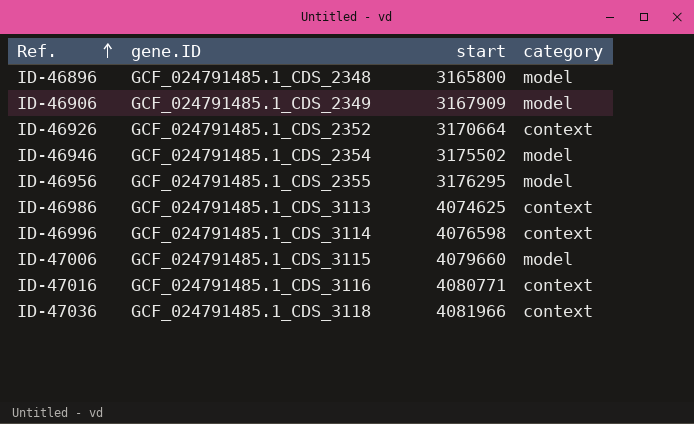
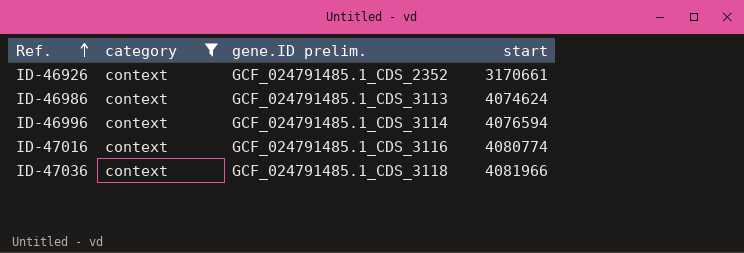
filter: none -> category = context
column category | position: 4 -> 2
column name: gene.ID -> gene.ID prelim.
ID-46926 | start: 3170664 -> 3170661
ID-46986 | start: 4074625 -> 4074624
ID-46996 | start: 4076598 -> 4076594
ID-47016 | start: 4080771 -> 4080774

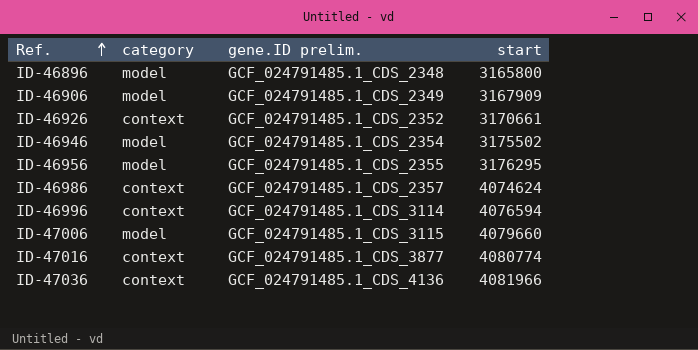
filter: category = context -> none
ID-46986 | gene.ID prelim.: GCF_024791485.1_CDS_3113 -> GCF_024791485.1_CDS_2357
ID-47016 | gene.ID prelim.: GCF_024791485.1_CDS_3116 -> GCF_024791485.1_CDS_3877
ID-47036 | gene.ID prelim.: GCF_024791485.1_CDS_3118 -> GCF_024791485.1_CDS_4136

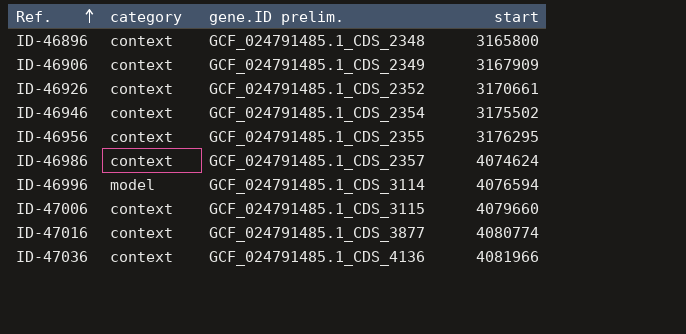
ID-46896 | category: model -> context
ID-46906 | category: model -> context
ID-46946 | category: model -> context
ID-46956 | category: model -> context
ID-46996 | category: context -> model
ID-47006 | category: model -> context

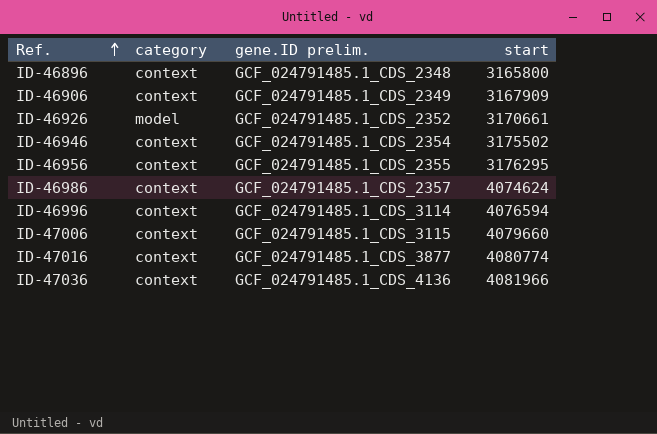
ID-46926 | category: context -> model
ID-46996 | category: model -> context

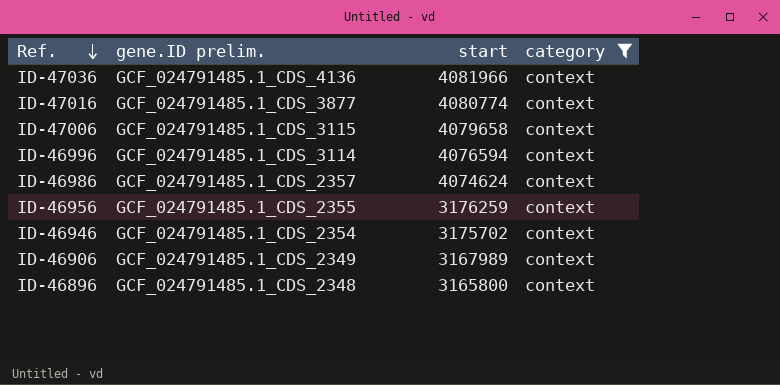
filter: none -> category = context
row order: Ref. ascending -> Ref. descending
column category | position: 2 -> 4
ID-47006 | start: 4079660 -> 4079658
ID-46956 | start: 3176295 -> 3176259
ID-46946 | start: 3175502 -> 3175702
ID-46906 | start: 3167909 -> 3167989

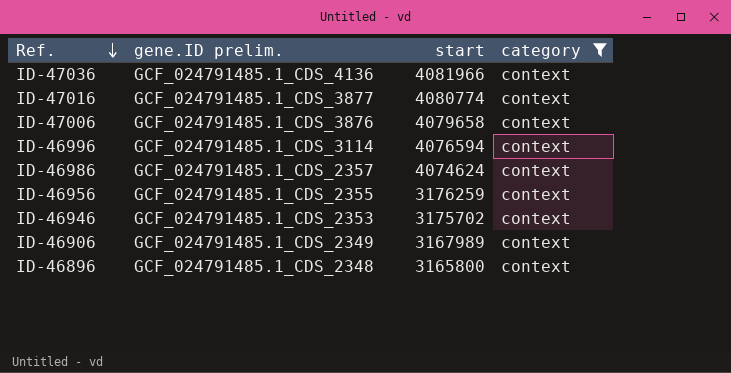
ID-47006 | gene.ID prelim.: GCF_024791485.1_CDS_3115 -> GCF_024791485.1_CDS_3876
ID-46946 | gene.ID prelim.: GCF_024791485.1_CDS_2354 -> GCF_024791485.1_CDS_2353

